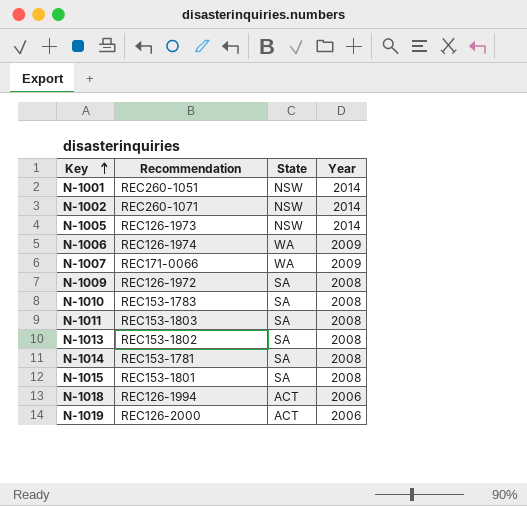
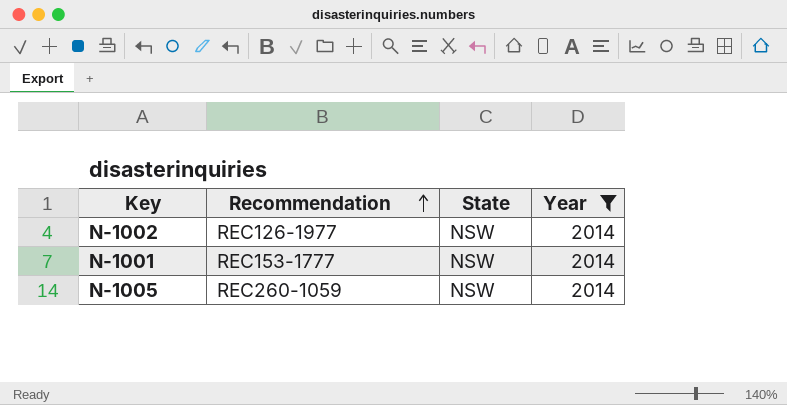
filter: none -> Year = 2014
row order: Key ascending -> Recommendation ascending
N-1002 | Recommendation: REC260-1071 -> REC126-1977
N-1001 | Recommendation: REC260-1051 -> REC153-1777
N-1005 | Recommendation: REC126-1973 -> REC260-1059

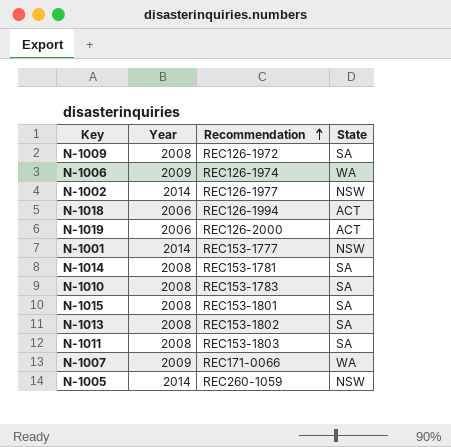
filter: Year = 2014 -> none
column Year | position: 4 -> 2

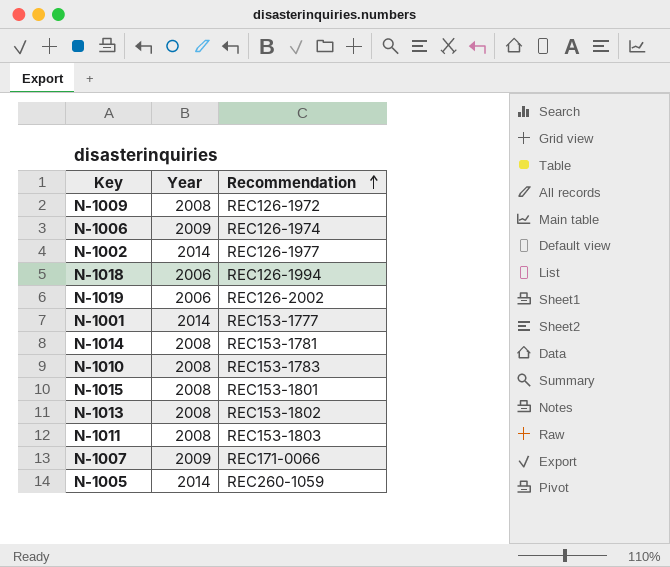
column State | position: 4 -> none
N-1019 | Recommendation: REC126-2000 -> REC126-2002

